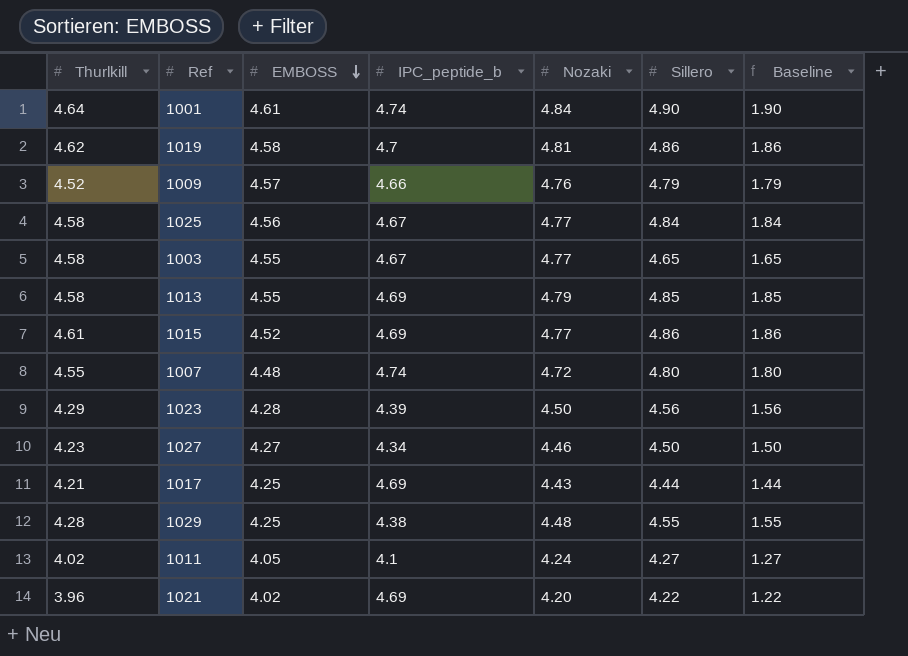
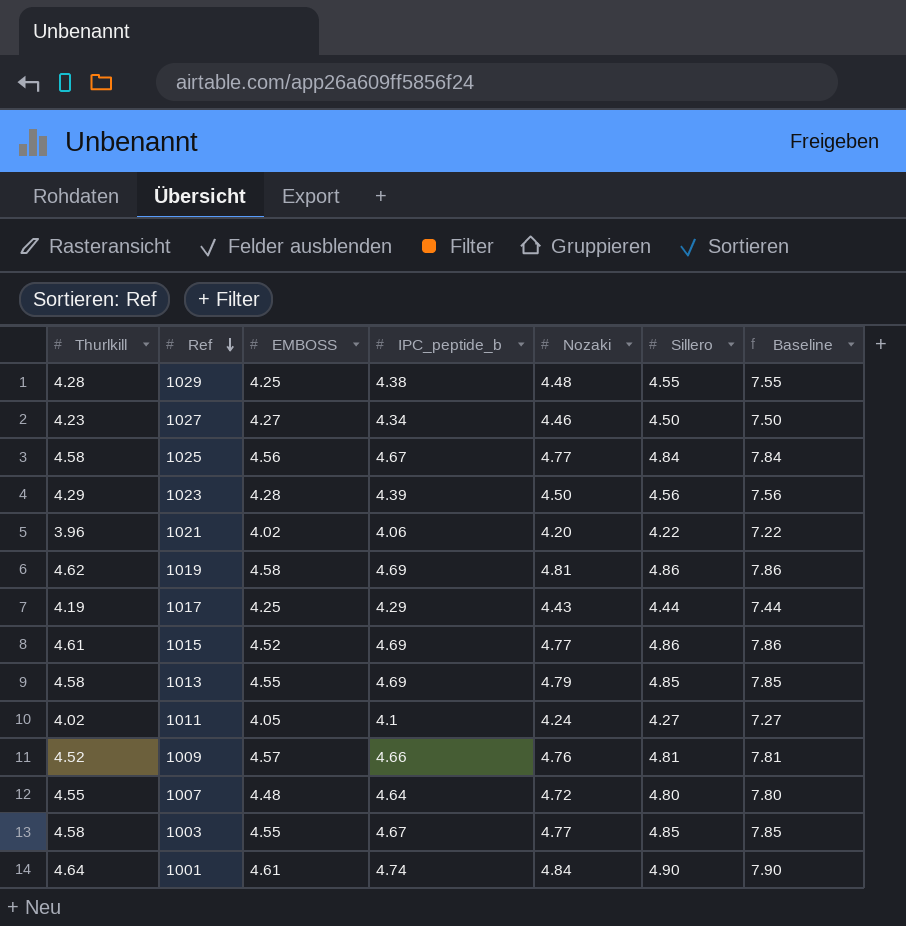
row order: EMBOSS descending -> Ref descending
column Baseline | formula: [Sillero] - 3 -> [Sillero] + 3
1021 | IPC_peptide_b: 4.69 -> 4.06
1019 | IPC_peptide_b: 4.7 -> 4.69
1017 | Thurlkill: 4.21 -> 4.19
1017 | IPC_peptide_b: 4.69 -> 4.29
1009 | Sillero: 4.79 -> 4.81
1007 | IPC_peptide_b: 4.74 -> 4.64
1003 | Sillero: 4.65 -> 4.85

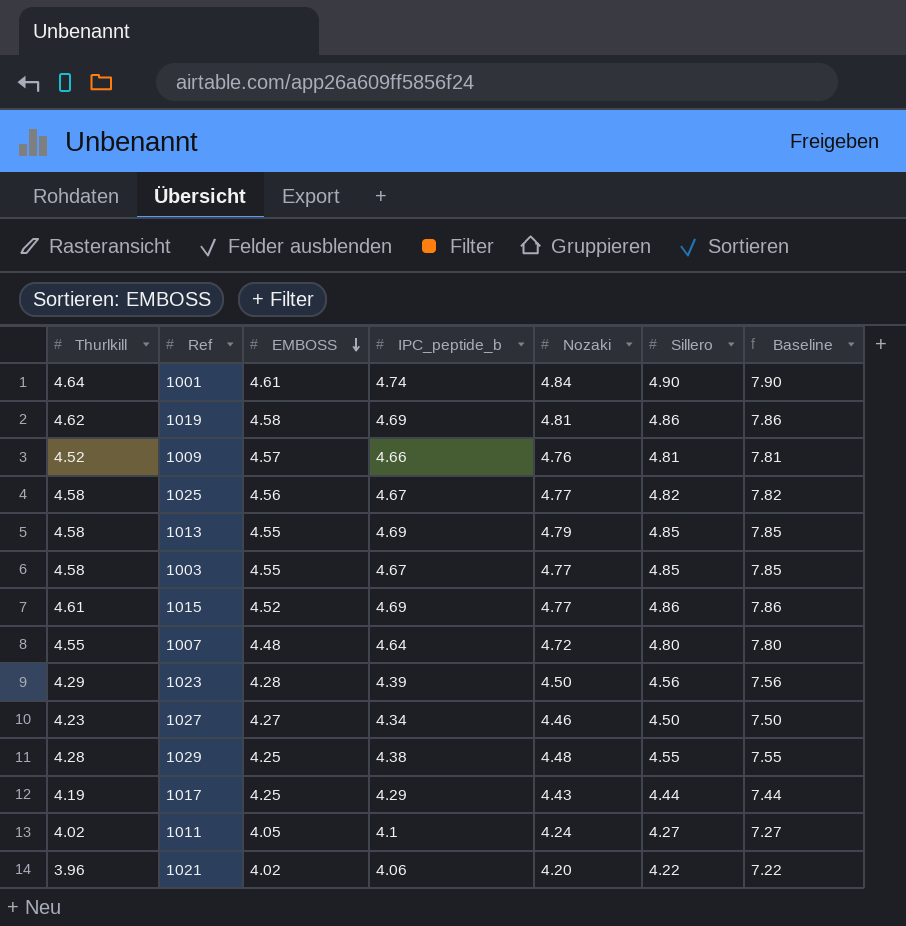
row order: Ref descending -> EMBOSS descending
1025 | Sillero: 4.84 -> 4.82
1025 | Baseline: 7.84 -> 7.82

